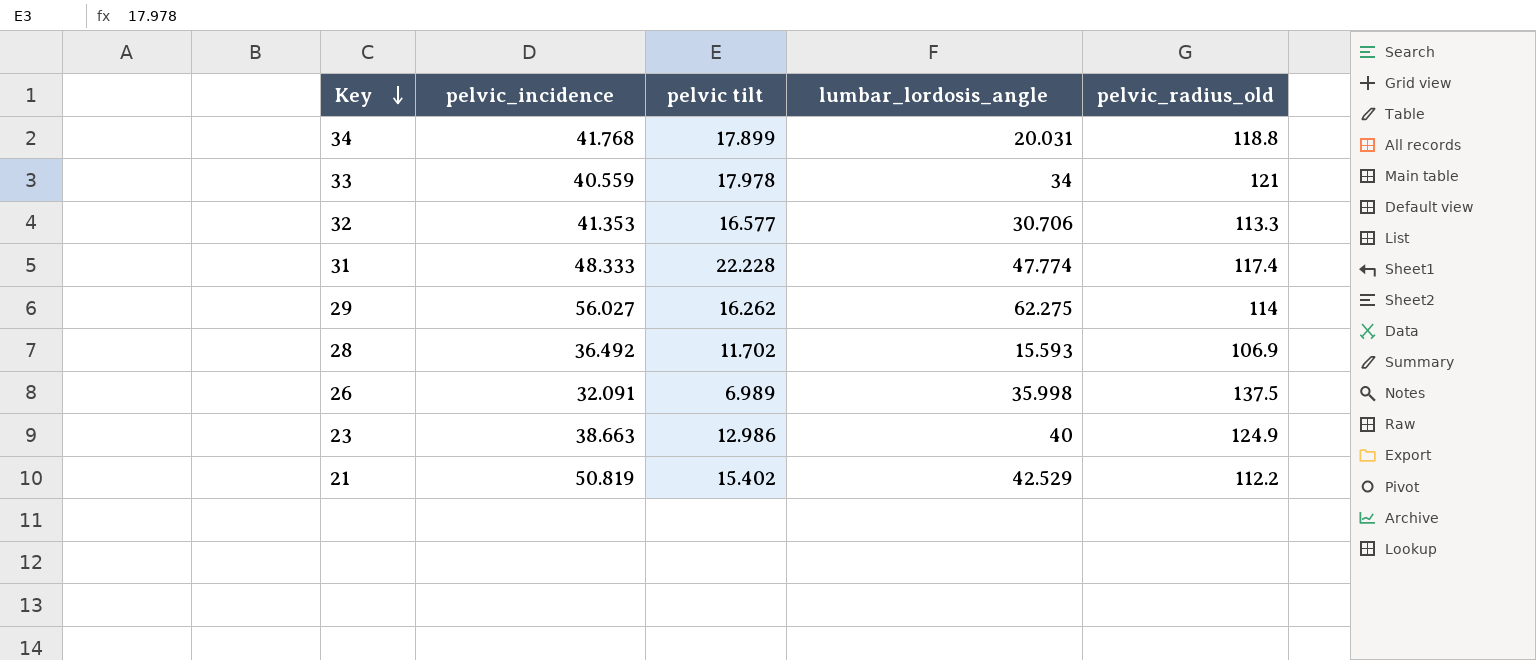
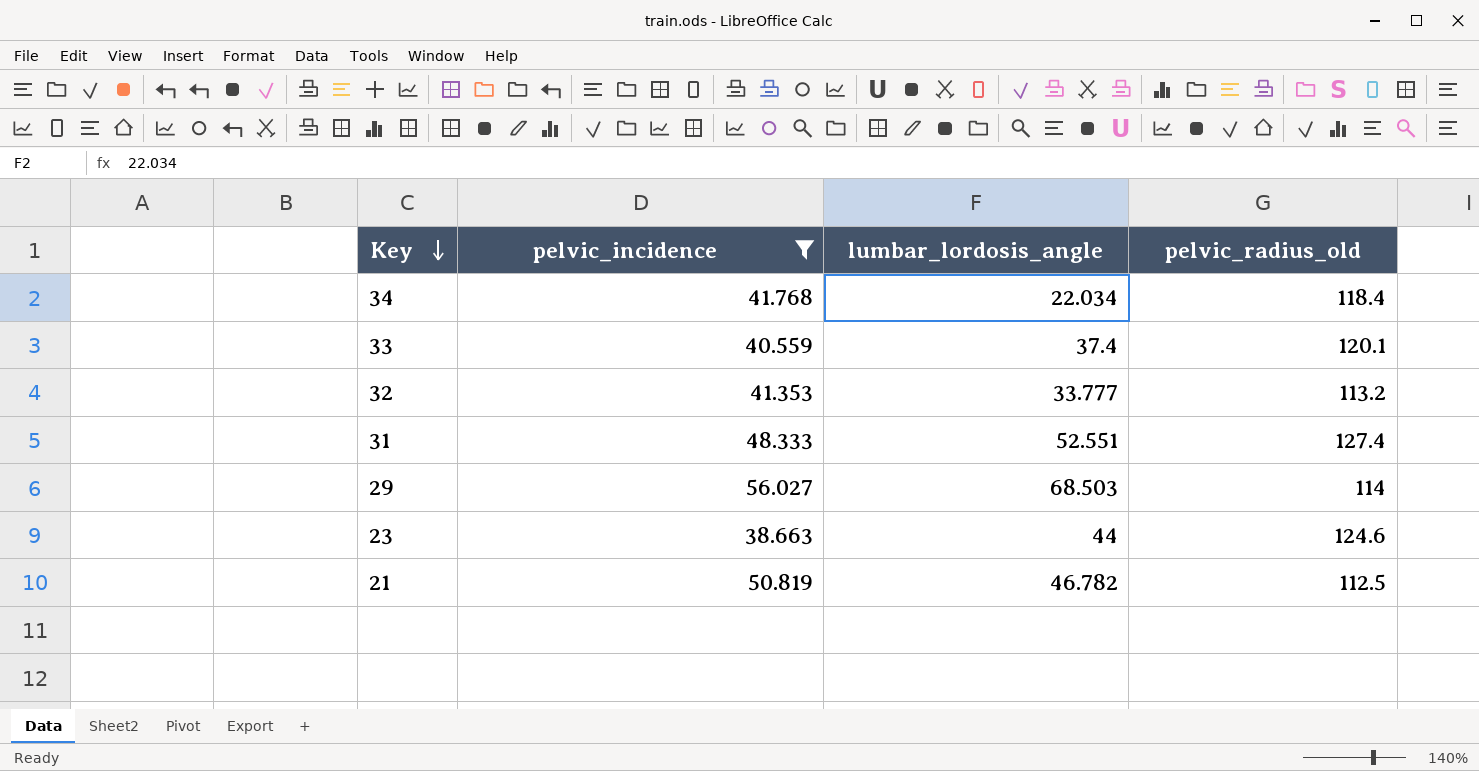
filter: none -> pelvic_incidence >= 38.663
column pelvic tilt | position: 3 -> none
34 | lumbar_lordosis_angle: 20.031 -> 22.034
34 | pelvic_radius_old: 118.8 -> 118.4
33 | lumbar_lordosis_angle: 34 -> 37.4
33 | pelvic_radius_old: 121 -> 120.1
32 | lumbar_lordosis_angle: 30.706 -> 33.777
32 | pelvic_radius_old: 113.3 -> 113.2
31 | lumbar_lordosis_angle: 47.774 -> 52.551
31 | pelvic_radius_old: 117.4 -> 127.4
29 | lumbar_lordosis_angle: 62.275 -> 68.503
23 | lumbar_lordosis_angle: 40 -> 44
23 | pelvic_radius_old: 124.9 -> 124.6
21 | lumbar_lordosis_angle: 42.529 -> 46.782
21 | pelvic_radius_old: 112.2 -> 112.5

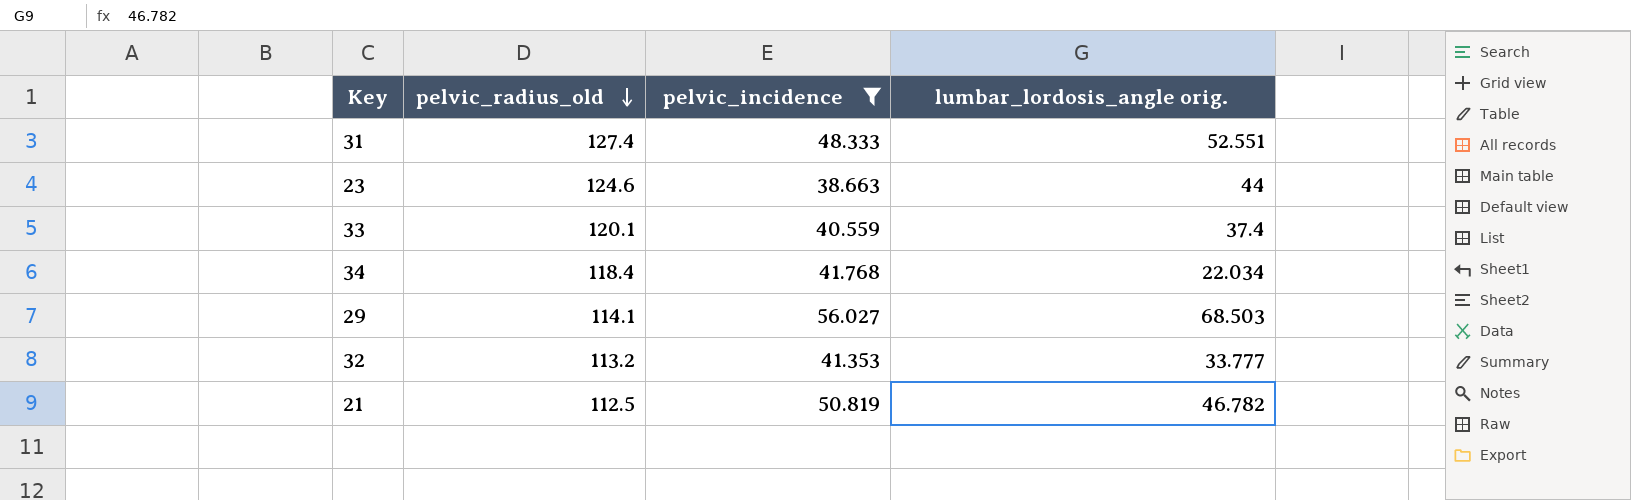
row order: Key descending -> pelvic_radius_old descending
column pelvic_radius_old | position: 4 -> 2
column name: lumbar_lordosis_angle -> lumbar_lordosis_angle orig.
29 | pelvic_radius_old: 114 -> 114.1

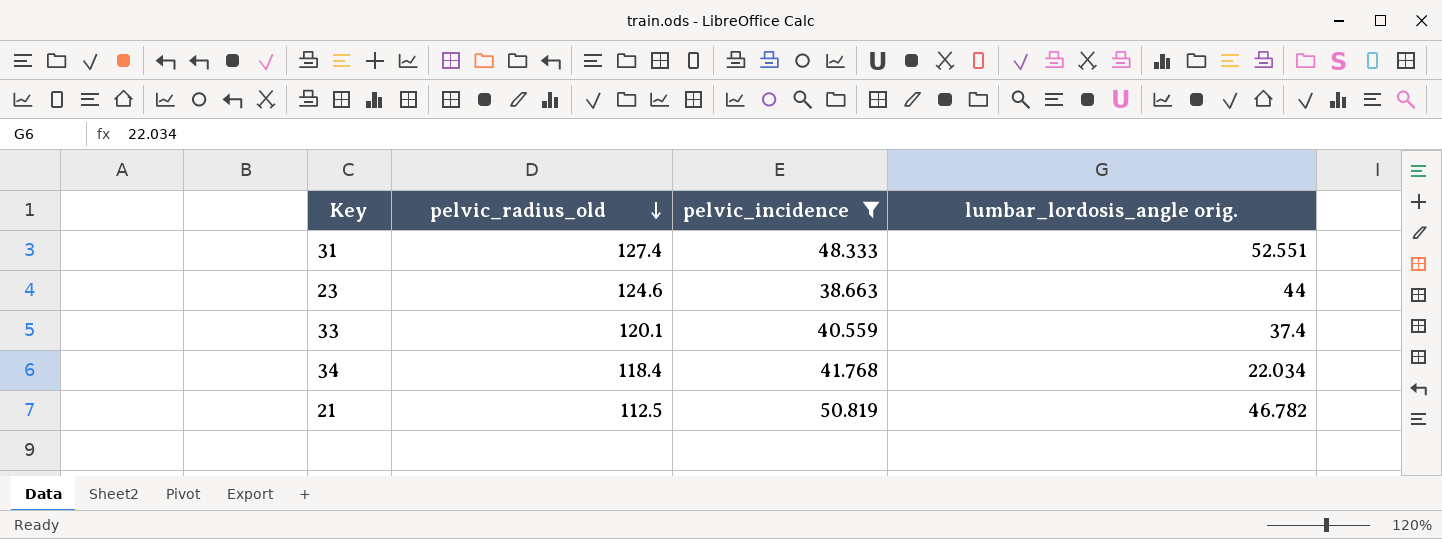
row 29: 114.1 | 56.027 | 68.503 -> none
row 32: 113.2 | 41.353 | 33.777 -> none

